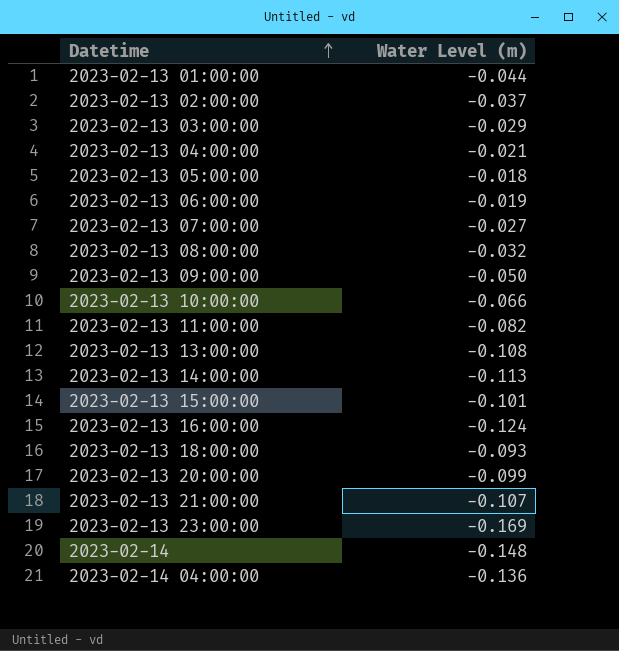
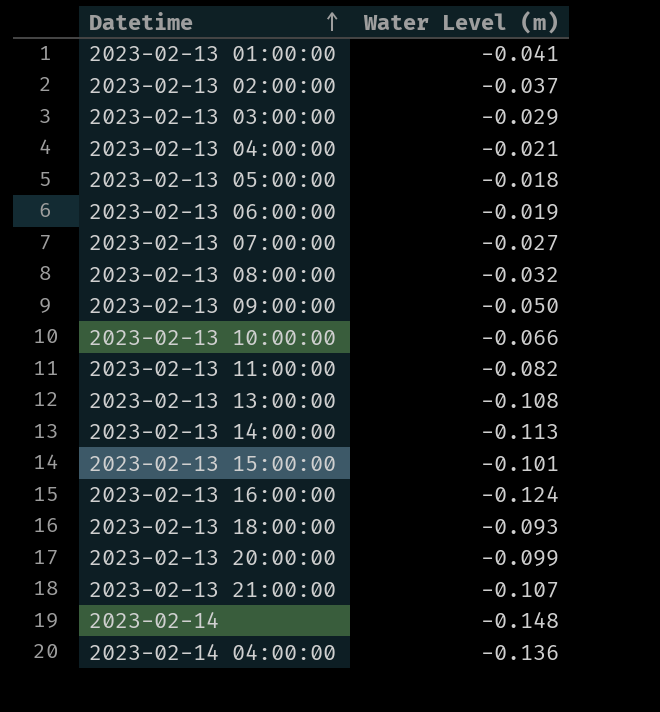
row 2023-02-13 23:00:00: -0.169 -> none
2023-02-13 01:00:00 | Water Level (m): -0.044 -> -0.041

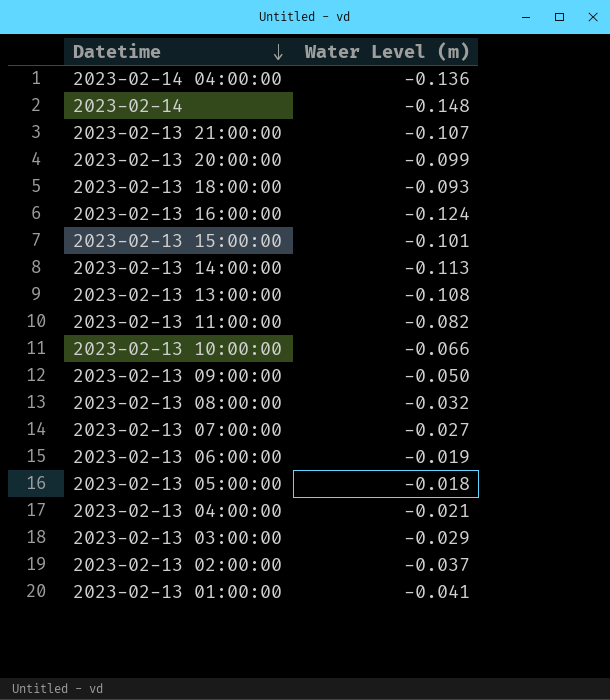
row order: Datetime ascending -> Datetime descending

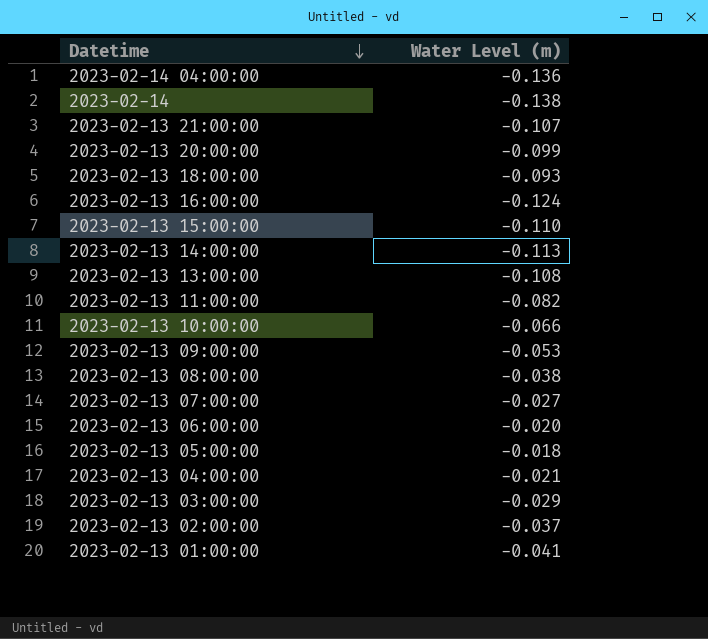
2023-02-14 | Water Level (m): -0.148 -> -0.138
2023-02-13 15:00:00 | Water Level (m): -0.101 -> -0.110
2023-02-13 09:00:00 | Water Level (m): -0.050 -> -0.053
2023-02-13 08:00:00 | Water Level (m): -0.032 -> -0.038
2023-02-13 06:00:00 | Water Level (m): -0.019 -> -0.020

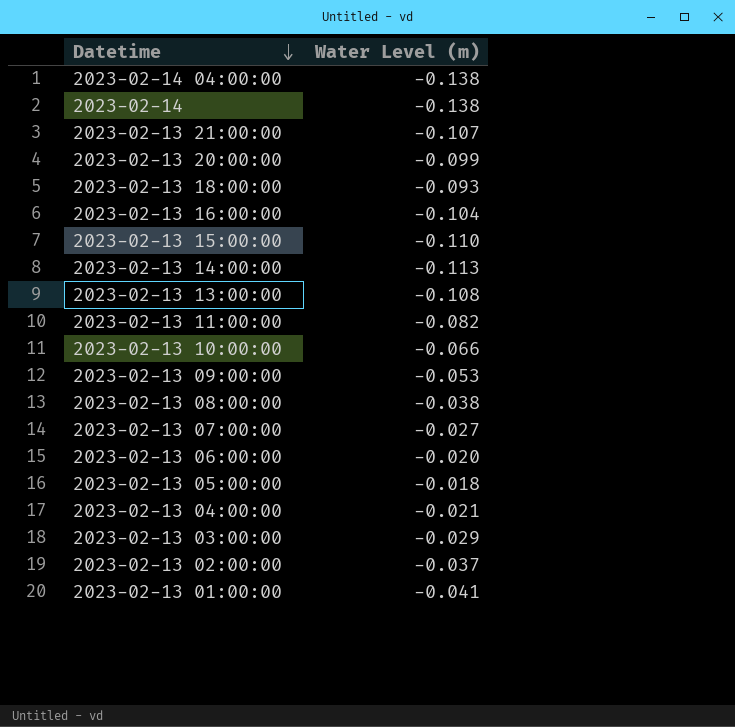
2023-02-14 04:00:00 | Water Level (m): -0.136 -> -0.138
2023-02-13 16:00:00 | Water Level (m): -0.124 -> -0.104

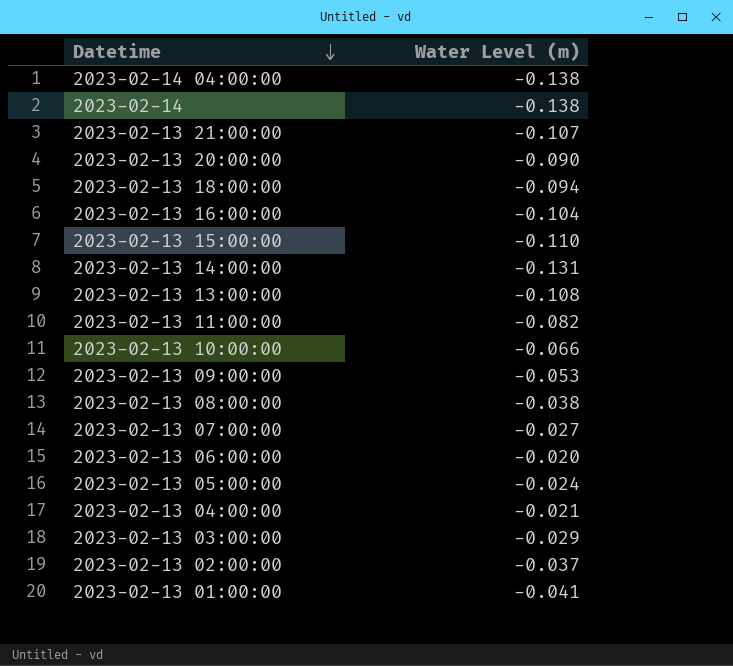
2023-02-13 20:00:00 | Water Level (m): -0.099 -> -0.090
2023-02-13 18:00:00 | Water Level (m): -0.093 -> -0.094
2023-02-13 14:00:00 | Water Level (m): -0.113 -> -0.131
2023-02-13 05:00:00 | Water Level (m): -0.018 -> -0.024

